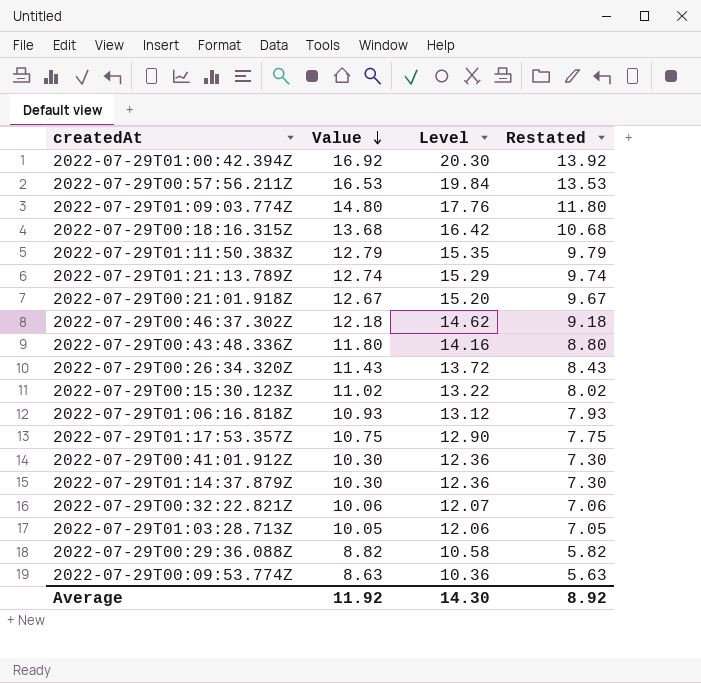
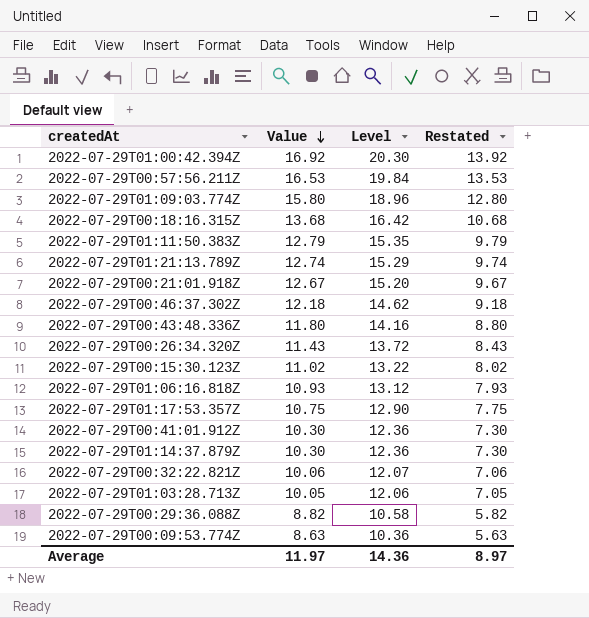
2022-07-29T01:09:03.774Z | Value: 14.80 -> 15.80
2022-07-29T01:09:03.774Z | Level: 17.76 -> 18.96
2022-07-29T01:09:03.774Z | Restated: 11.80 -> 12.80
Average | Value: 11.92 -> 11.97
Average | Level: 14.30 -> 14.36
Average | Restated: 8.92 -> 8.97

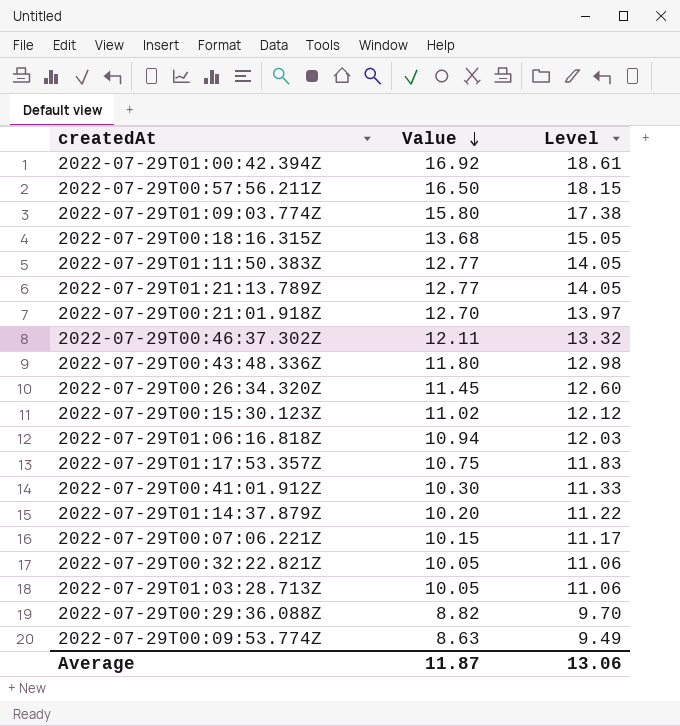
column Restated | formula: [Value] - 3 -> none
column Level | formula: [Value] * 1.2 -> [Value] * 1.1
2022-07-29T00:57:56.211Z | Value: 16.53 -> 16.50
2022-07-29T01:11:50.383Z | Value: 12.79 -> 12.77
2022-07-29T01:21:13.789Z | Value: 12.74 -> 12.77
2022-07-29T00:21:01.918Z | Value: 12.67 -> 12.70
2022-07-29T00:46:37.302Z | Value: 12.18 -> 12.11
2022-07-29T00:26:34.320Z | Value: 11.43 -> 11.45
2022-07-29T01:06:16.818Z | Value: 10.93 -> 10.94
2022-07-29T01:14:37.879Z | Value: 10.30 -> 10.20
row 2022-07-29T00:07:06.221Z: none -> 10.15 | 11.17
2022-07-29T00:32:22.821Z | Value: 10.06 -> 10.05
Average | Value: 11.97 -> 11.87
Average | Level: 14.36 -> 13.06

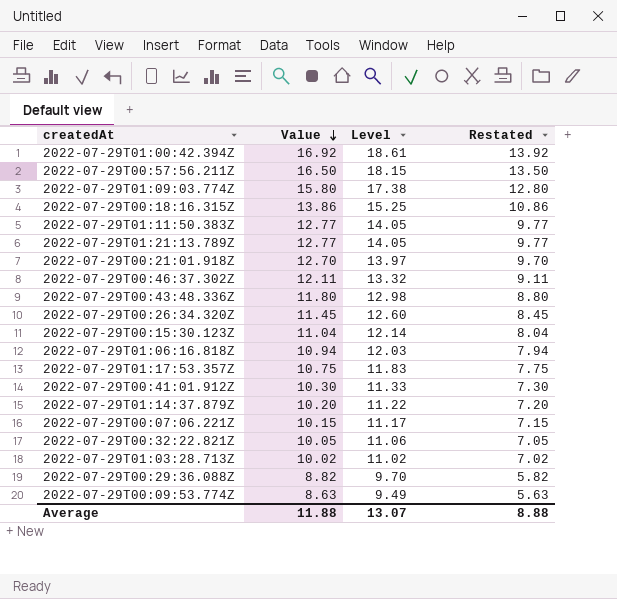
column Restated | formula: none -> [Value] - 3
2022-07-29T00:18:16.315Z | Value: 13.68 -> 13.86
2022-07-29T00:18:16.315Z | Level: 15.05 -> 15.25
2022-07-29T00:15:30.123Z | Value: 11.02 -> 11.04
2022-07-29T00:15:30.123Z | Level: 12.12 -> 12.14
2022-07-29T01:03:28.713Z | Value: 10.05 -> 10.02
2022-07-29T01:03:28.713Z | Level: 11.06 -> 11.02
Average | Value: 11.87 -> 11.88
Average | Level: 13.06 -> 13.07

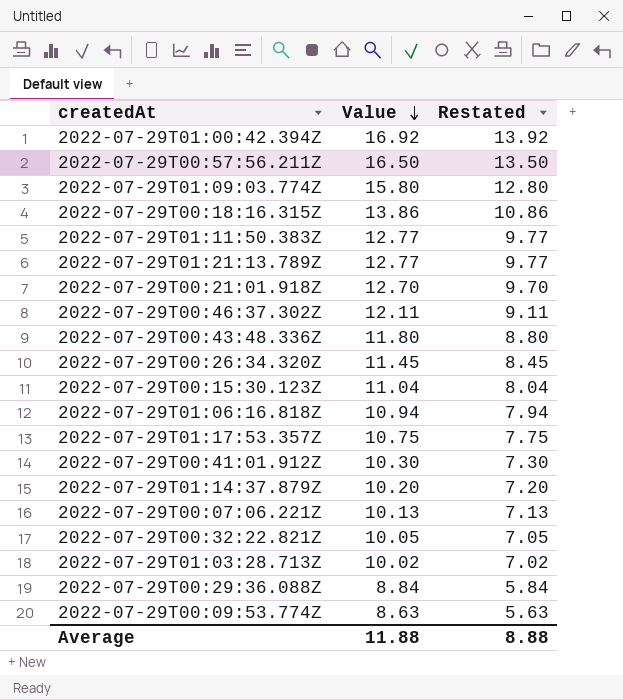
column Level | formula: [Value] * 1.1 -> none
2022-07-29T00:07:06.221Z | Value: 10.15 -> 10.13
2022-07-29T00:07:06.221Z | Restated: 7.15 -> 7.13
2022-07-29T00:29:36.088Z | Value: 8.82 -> 8.84
2022-07-29T00:29:36.088Z | Restated: 5.82 -> 5.84

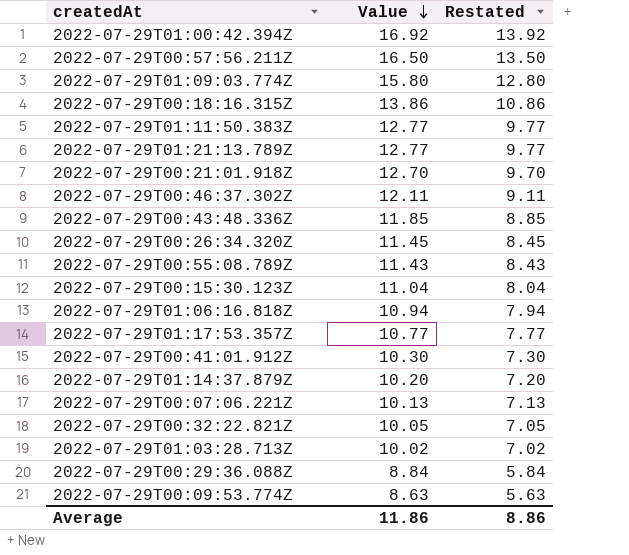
2022-07-29T00:43:48.336Z | Value: 11.80 -> 11.85
2022-07-29T00:43:48.336Z | Restated: 8.80 -> 8.85
row 2022-07-29T00:55:08.789Z: none -> 11.43 | 8.43
2022-07-29T01:17:53.357Z | Value: 10.75 -> 10.77
2022-07-29T01:17:53.357Z | Restated: 7.75 -> 7.77
Average | Value: 11.88 -> 11.86
Average | Restated: 8.88 -> 8.86

